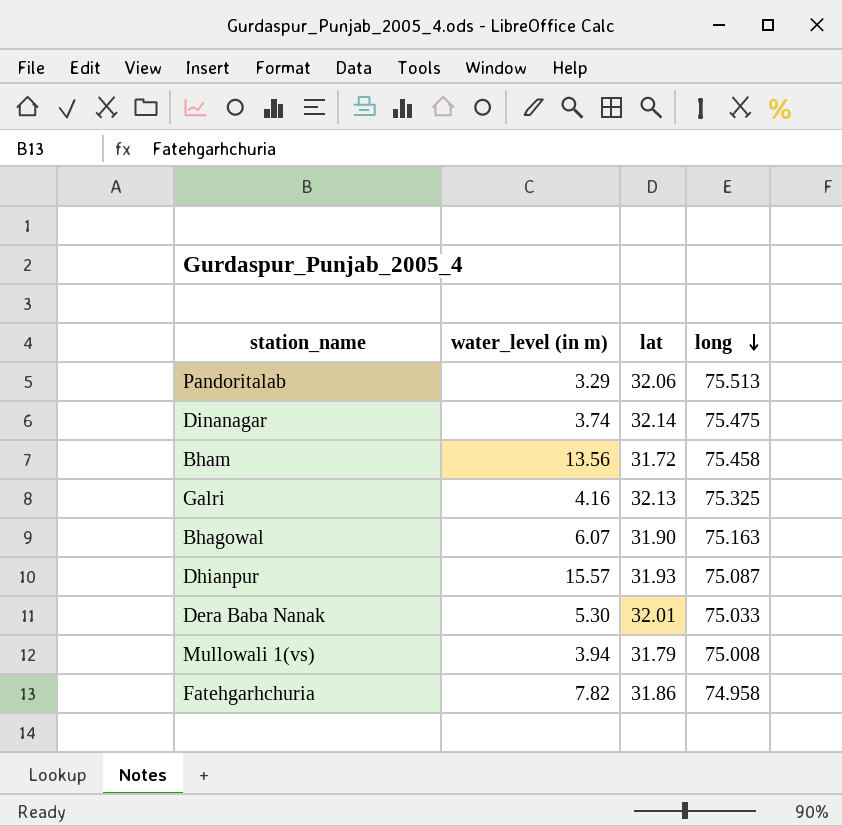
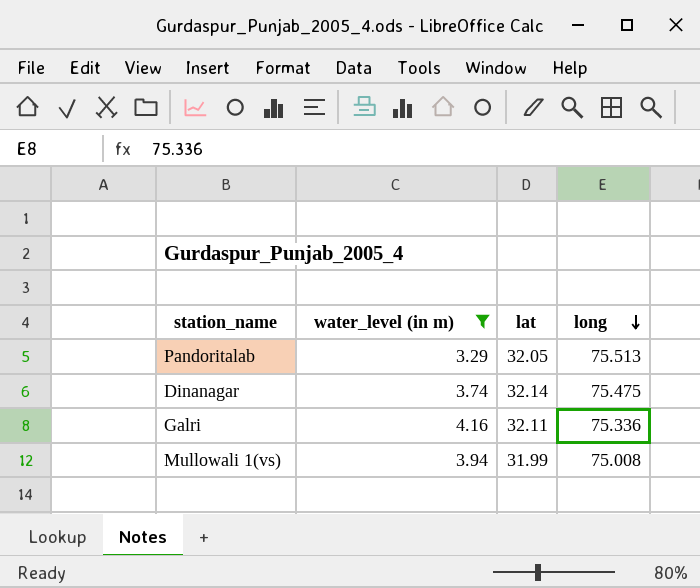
filter: none -> water_level (in m) <= 4.16
Pandoritalab | lat: 32.06 -> 32.05
Galri | lat: 32.13 -> 32.11
Galri | long: 75.325 -> 75.336
Mullowali 1(vs) | lat: 31.79 -> 31.99

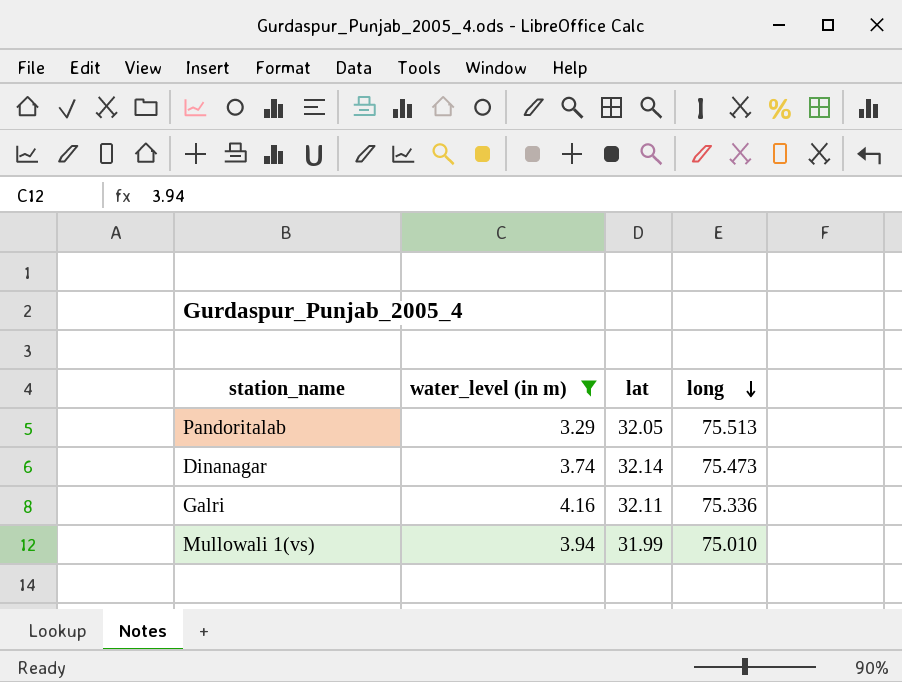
Dinanagar | long: 75.475 -> 75.473
Mullowali 1(vs) | long: 75.008 -> 75.010

